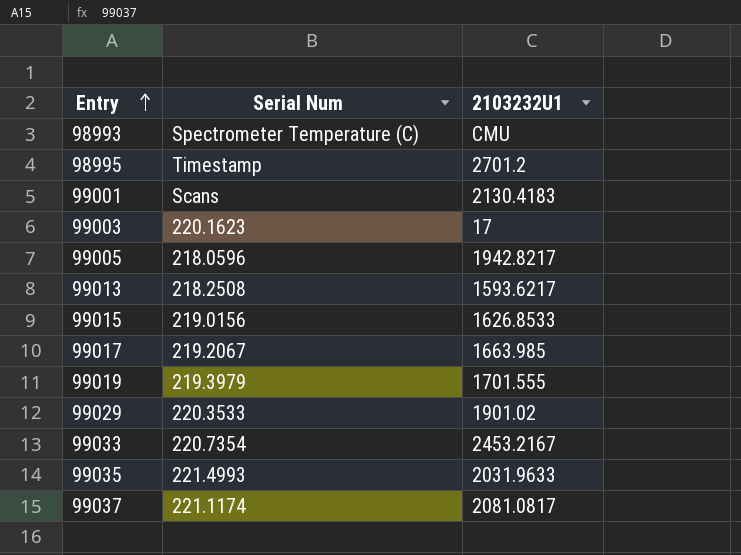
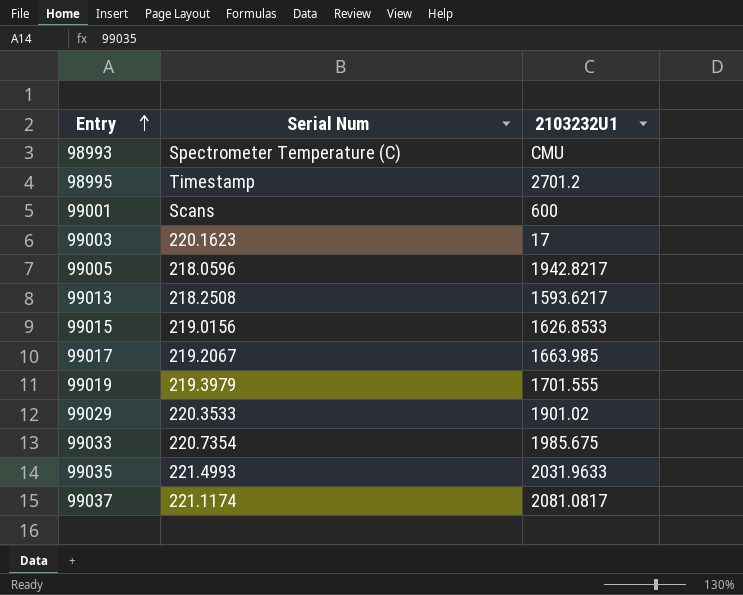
99001 | 2103232U1: 2130.4183 -> 600
99033 | 2103232U1: 2453.2167 -> 1985.675

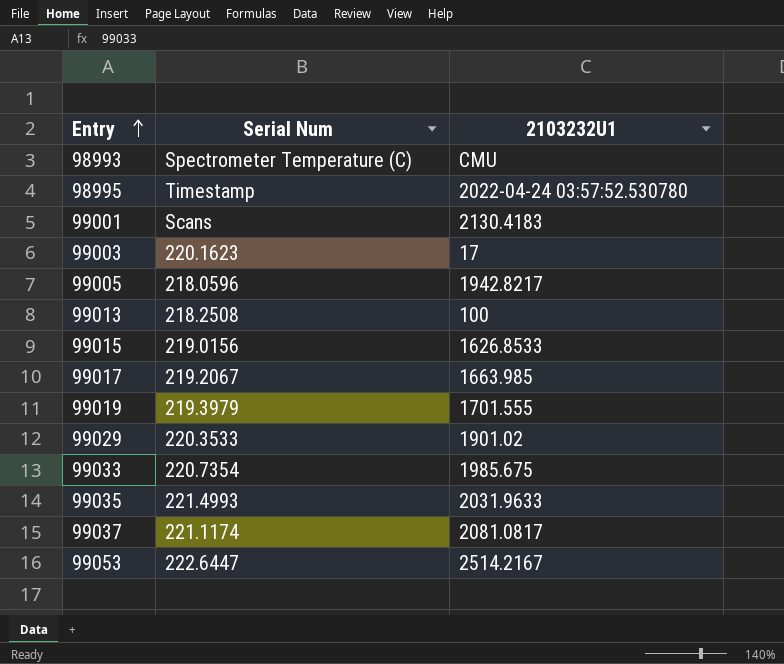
98995 | 2103232U1: 2701.2 -> 2022-04-24 03:57:52.530780
99001 | 2103232U1: 600 -> 2130.4183
99013 | 2103232U1: 1593.6217 -> 100
row 99053: none -> 222.6447 | 2514.2167

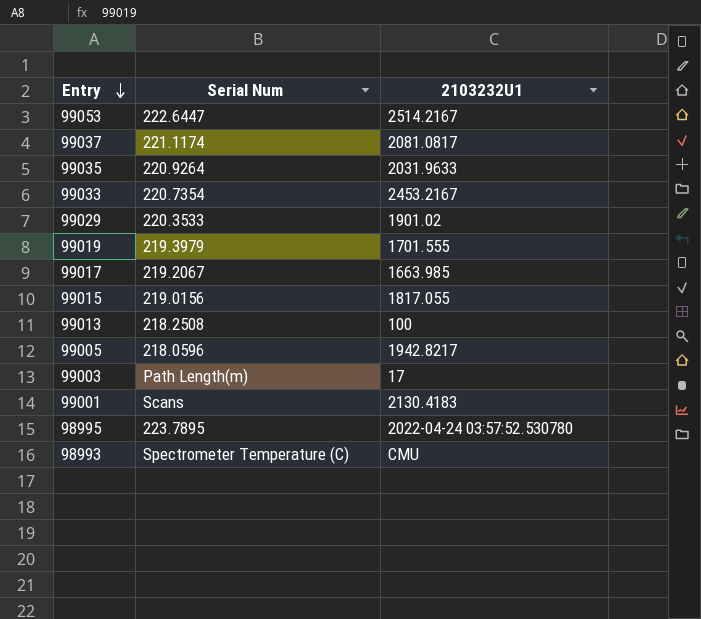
row order: Entry ascending -> Entry descending
99035 | Serial Num: 221.4993 -> 220.9264
99033 | 2103232U1: 1985.675 -> 2453.2167
99015 | 2103232U1: 1626.8533 -> 1817.055
99003 | Serial Num: 220.1623 -> Path Length(m)
98995 | Serial Num: Timestamp -> 223.7895

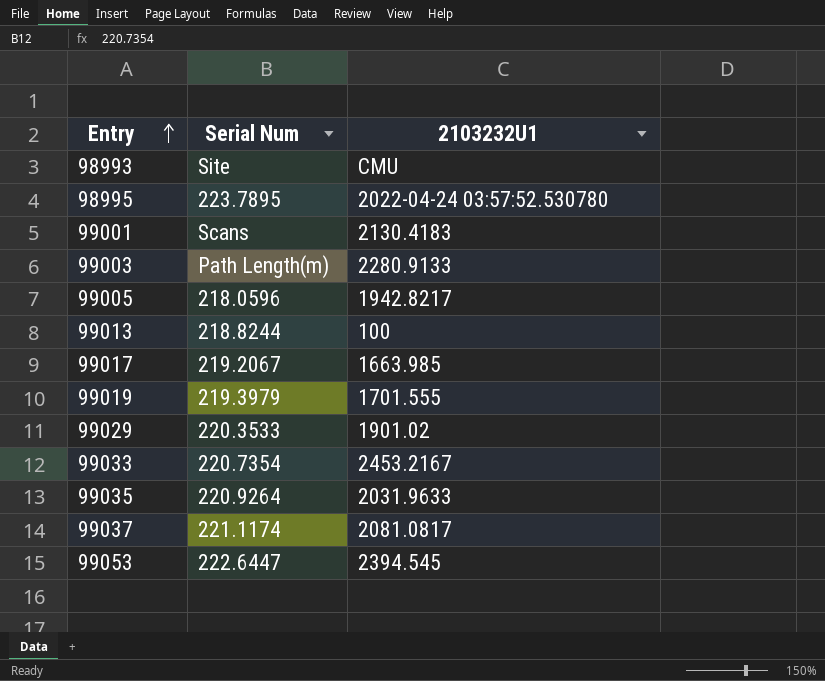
row order: Entry descending -> Entry ascending
row 99015: 219.0156 | 1817.055 -> none
98993 | Serial Num: Spectrometer Temperature (C) -> Site
99003 | 2103232U1: 17 -> 2280.9133
99013 | Serial Num: 218.2508 -> 218.8244
99053 | 2103232U1: 2514.2167 -> 2394.545

